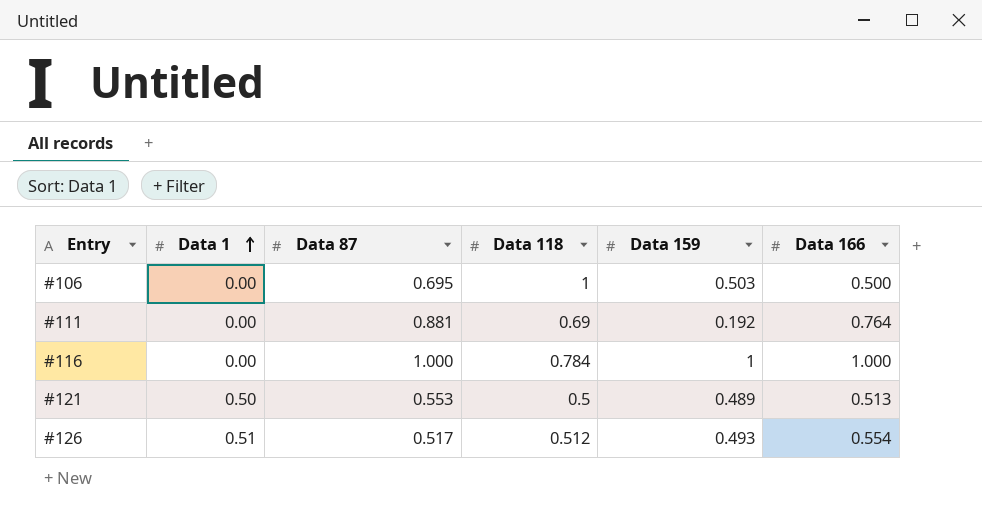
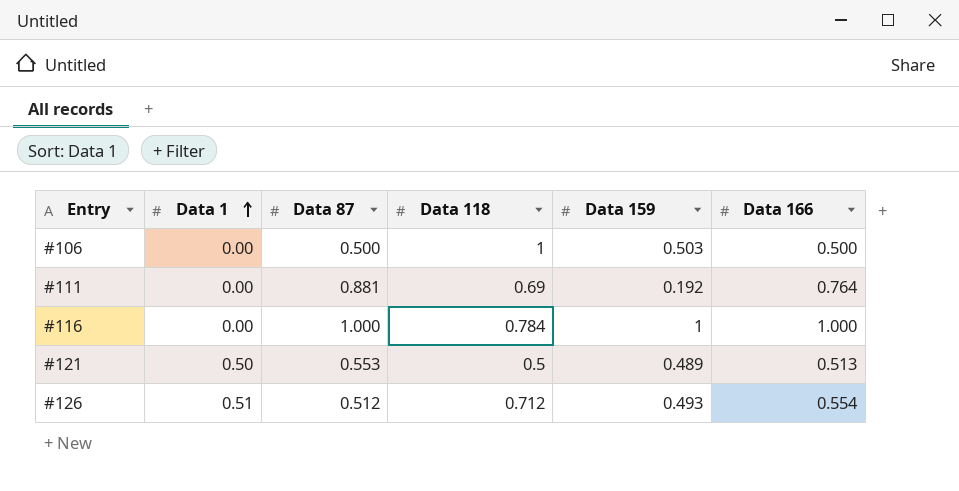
#106 | Data 87: 0.695 -> 0.500
#126 | Data 87: 0.517 -> 0.512
#126 | Data 118: 0.512 -> 0.712

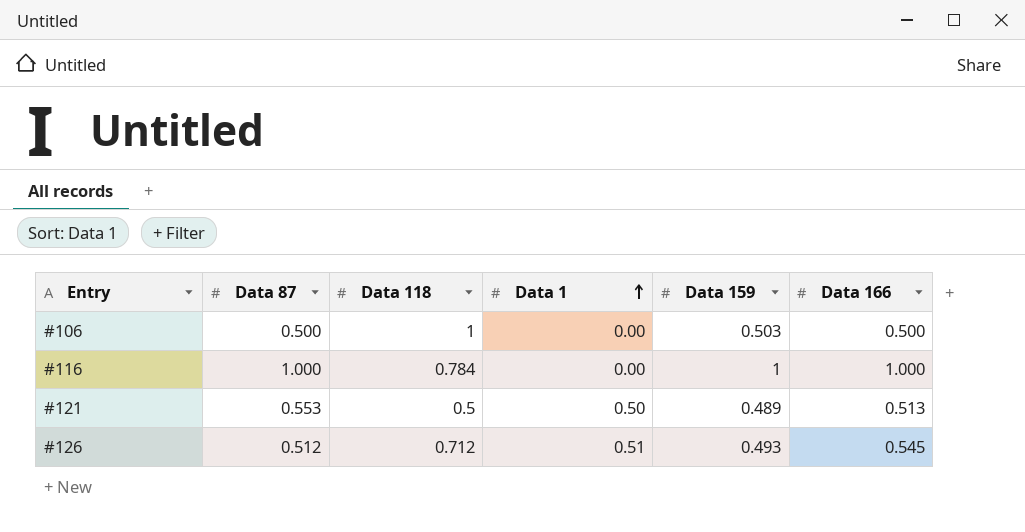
column Data 1 | position: 2 -> 4
row #111: 0.00 | 0.881 | 0.69 | 0.192 | 0.764 -> none
#126 | Data 166: 0.554 -> 0.545

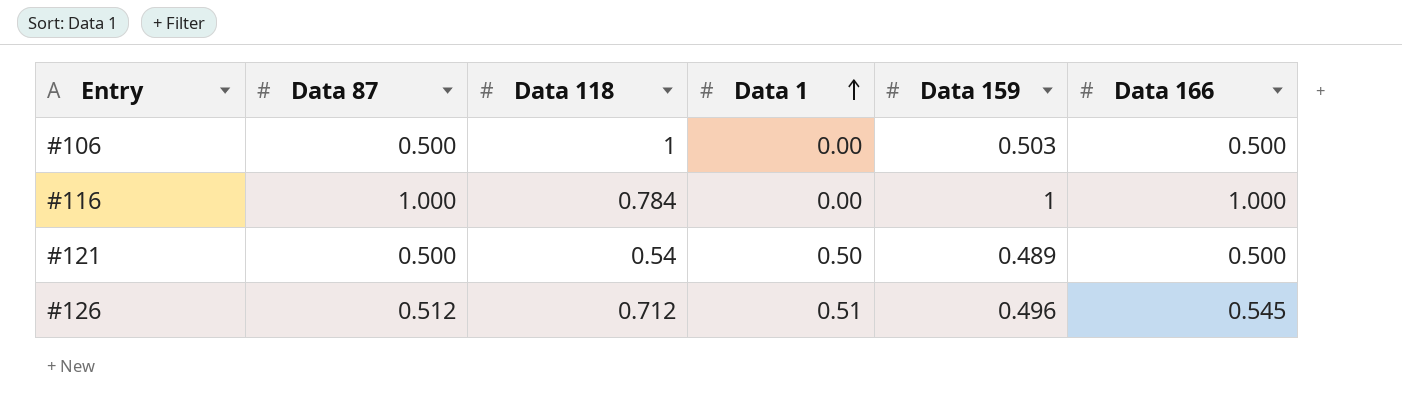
#121 | Data 87: 0.553 -> 0.500
#121 | Data 118: 0.5 -> 0.54
#121 | Data 166: 0.513 -> 0.500
#126 | Data 159: 0.493 -> 0.496

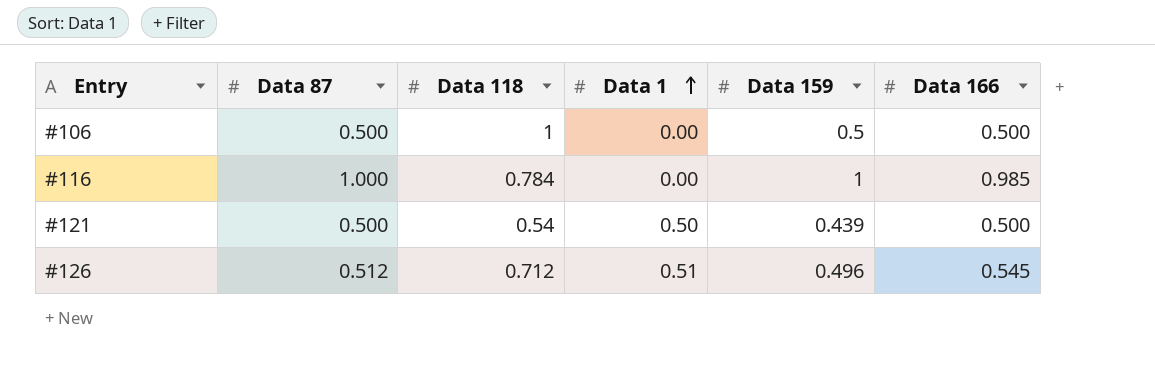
#106 | Data 159: 0.503 -> 0.5
#116 | Data 166: 1.000 -> 0.985
#121 | Data 159: 0.489 -> 0.439

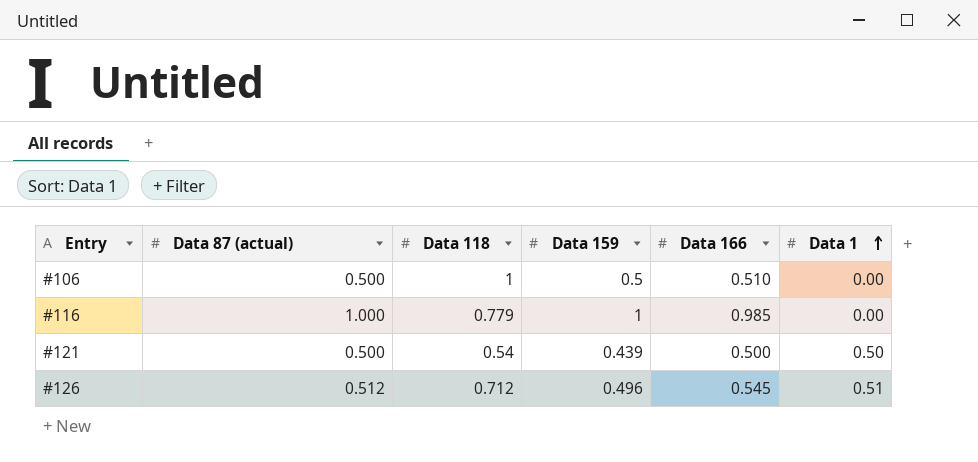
column name: Data 87 -> Data 87 (actual)
column Data 1 | position: 4 -> 6
#106 | Data 166: 0.500 -> 0.510
#116 | Data 118: 0.784 -> 0.779

